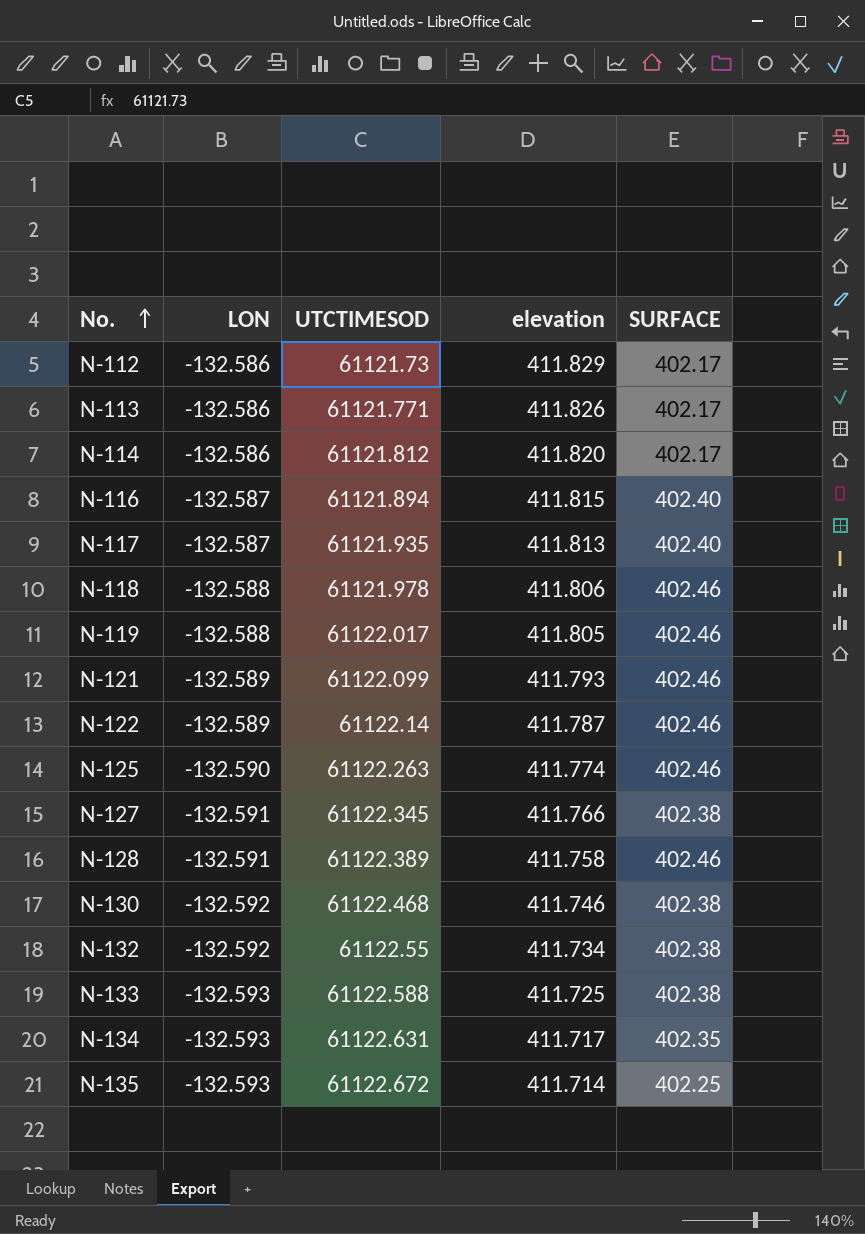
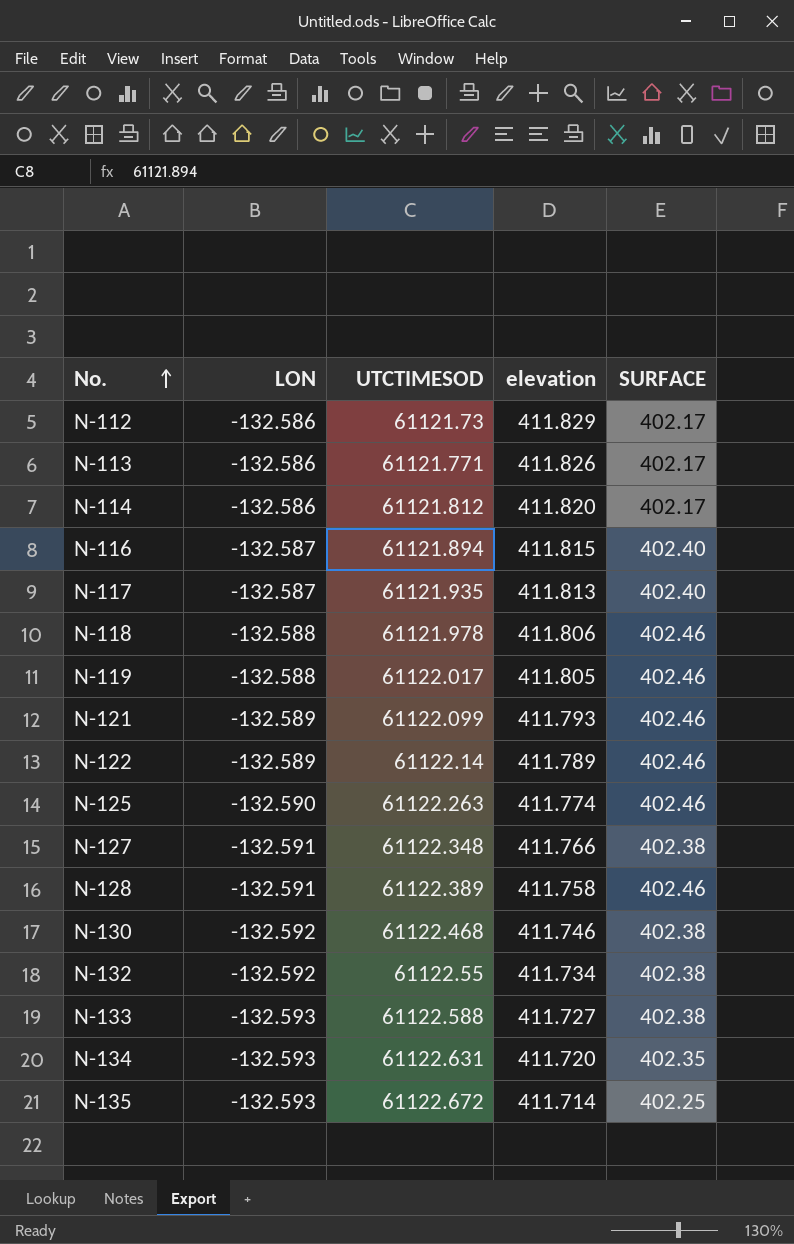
N-122 | elevation: 411.787 -> 411.789
N-127 | UTCTIMESOD: 61122.345 -> 61122.348
N-133 | elevation: 411.725 -> 411.727
N-134 | elevation: 411.717 -> 411.720

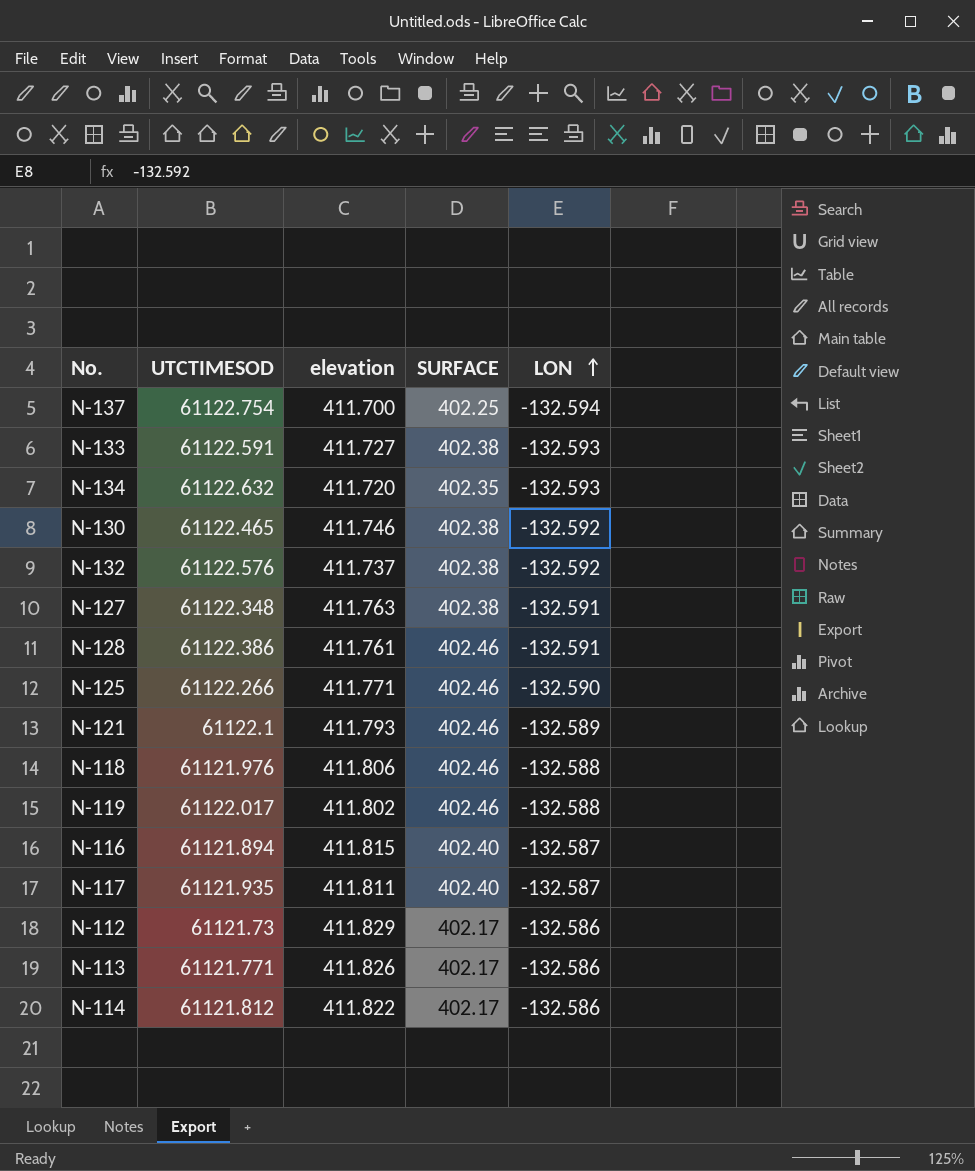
row order: No. ascending -> LON ascending
column LON | position: 2 -> 5
row N-122: -132.589 | 61122.14 | 411.789 | 402.46 -> none
row N-135: -132.593 | 61122.672 | 411.714 | 402.25 -> none
row N-137: none -> 61122.754 | 411.700 | 402.25 | -132.594
N-133 | UTCTIMESOD: 61122.588 -> 61122.591
N-134 | UTCTIMESOD: 61122.631 -> 61122.632
N-130 | UTCTIMESOD: 61122.468 -> 61122.465
N-132 | UTCTIMESOD: 61122.55 -> 61122.576
N-132 | elevation: 411.734 -> 411.737
N-127 | elevation: 411.766 -> 411.763
N-128 | UTCTIMESOD: 61122.389 -> 61122.386
N-128 | elevation: 411.758 -> 411.761
N-125 | UTCTIMESOD: 61122.263 -> 61122.266
N-125 | elevation: 411.774 -> 411.771
N-121 | UTCTIMESOD: 61122.099 -> 61122.1
N-118 | UTCTIMESOD: 61121.978 -> 61121.976
N-119 | elevation: 411.805 -> 411.802
N-117 | elevation: 411.813 -> 411.811
N-114 | elevation: 411.820 -> 411.822

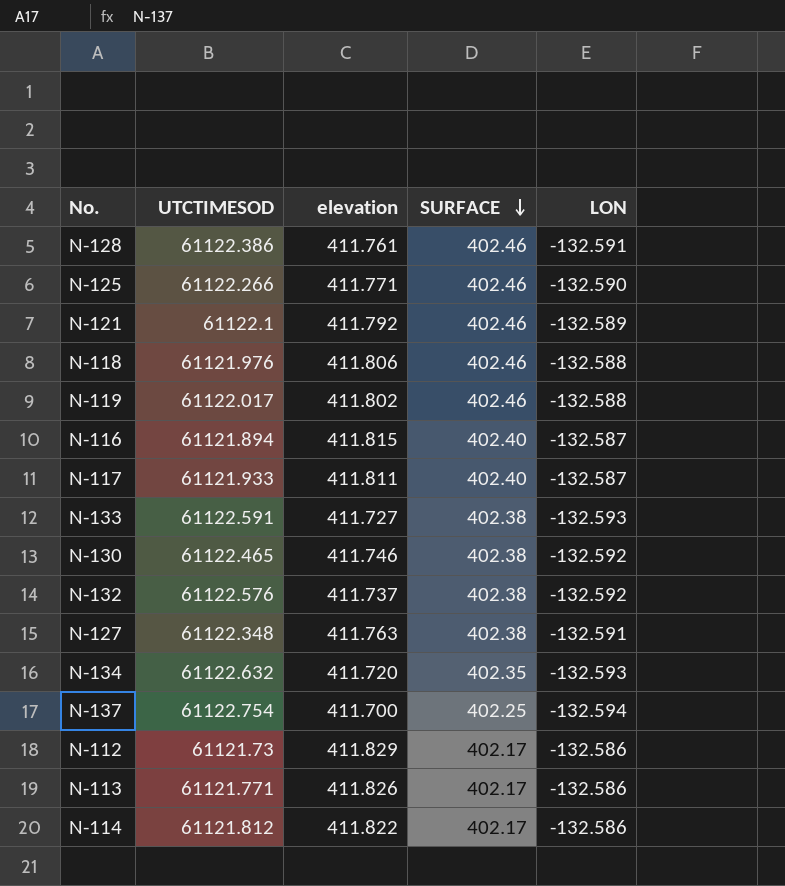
row order: LON ascending -> SURFACE descending
N-121 | elevation: 411.793 -> 411.792
N-117 | UTCTIMESOD: 61121.935 -> 61121.933

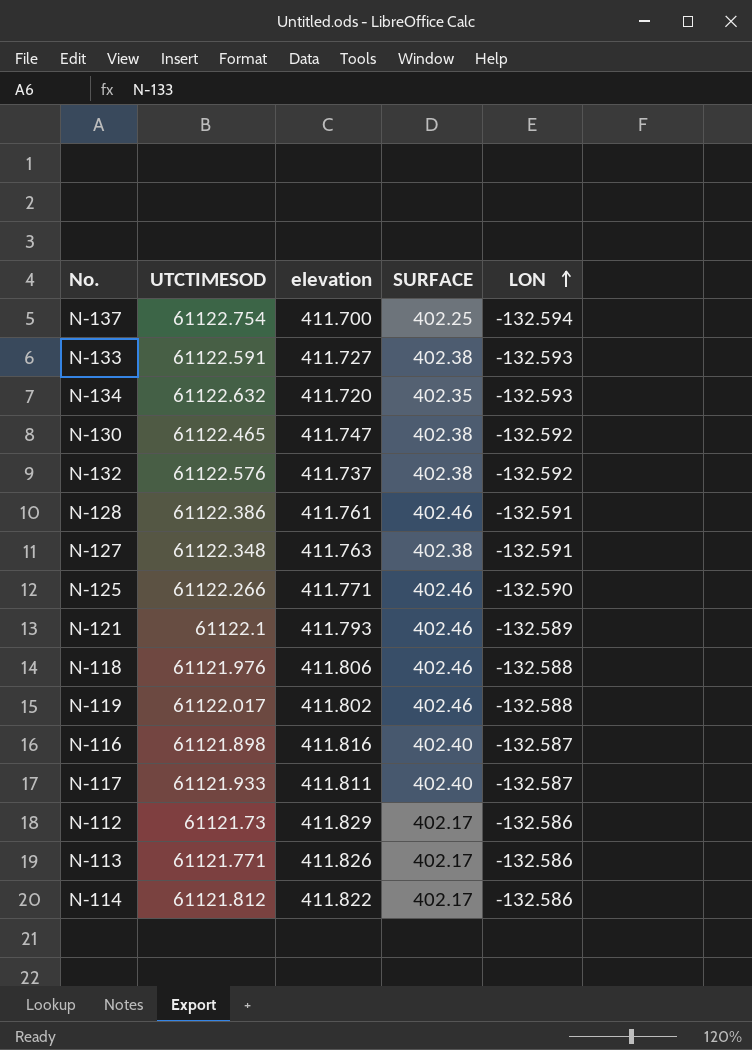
row order: SURFACE descending -> LON ascending
N-130 | elevation: 411.746 -> 411.747
N-121 | elevation: 411.792 -> 411.793
N-116 | UTCTIMESOD: 61121.894 -> 61121.898
N-116 | elevation: 411.815 -> 411.816

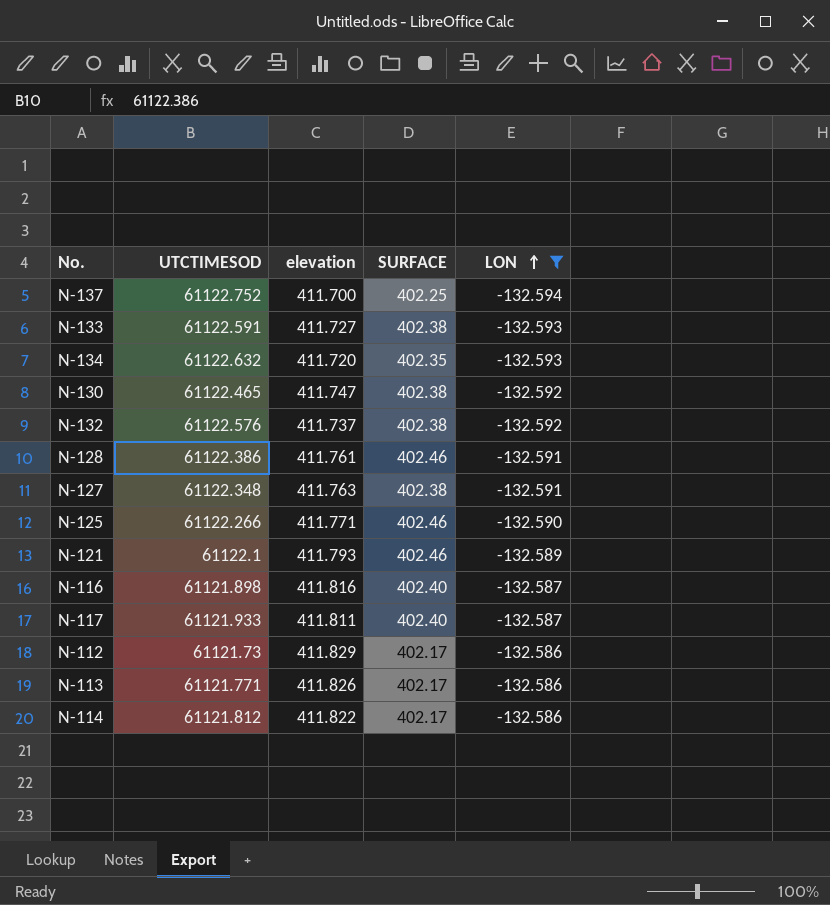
filter: none -> LON != -132.588
N-137 | UTCTIMESOD: 61122.754 -> 61122.752

